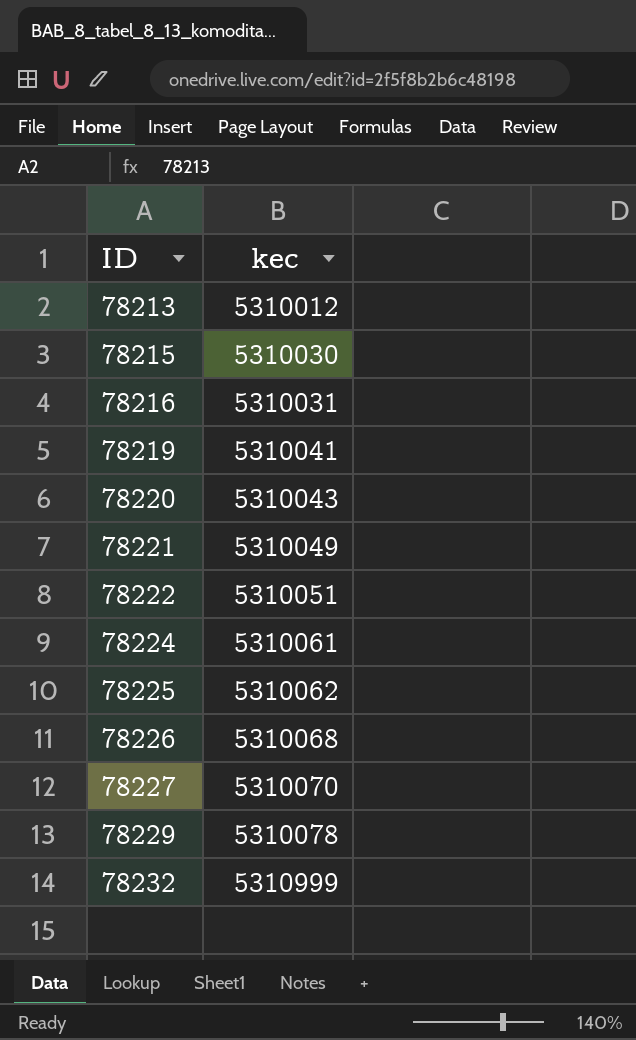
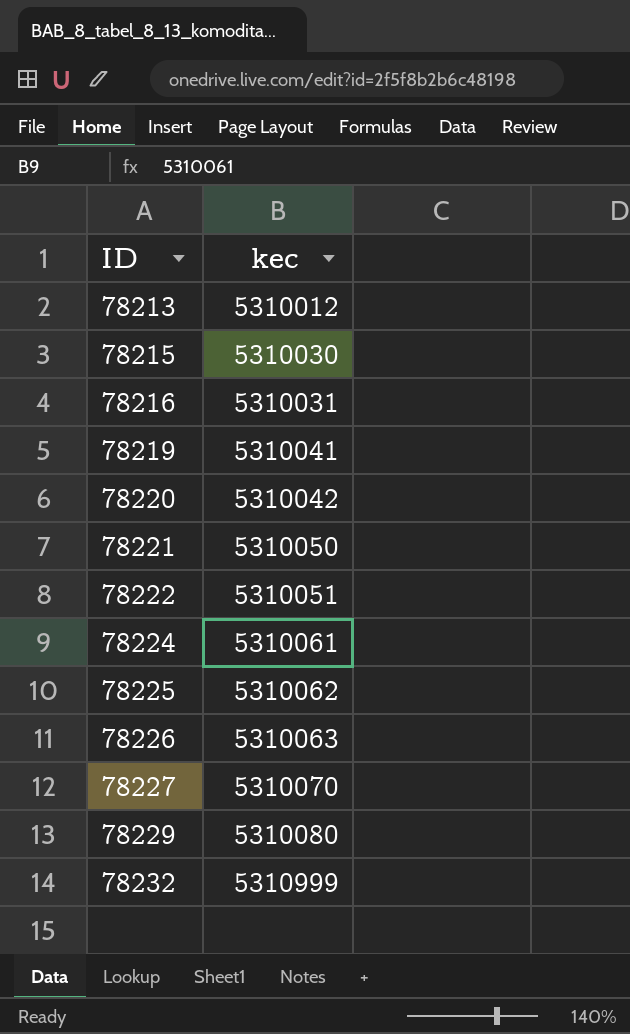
78220 | kec: 5310043 -> 5310042
78221 | kec: 5310049 -> 5310050
78226 | kec: 5310068 -> 5310063
78229 | kec: 5310078 -> 5310080

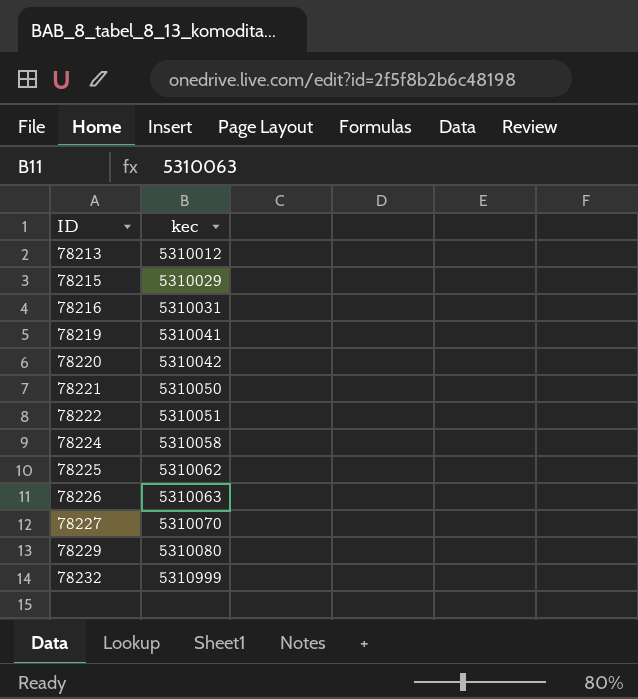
78215 | kec: 5310030 -> 5310029
78224 | kec: 5310061 -> 5310058

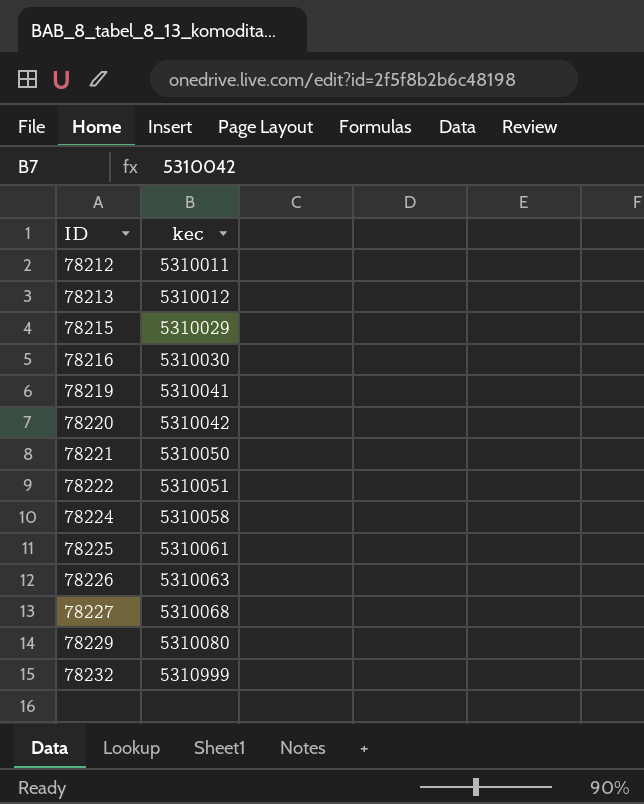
row 78212: none -> 5310011
78216 | kec: 5310031 -> 5310030
78225 | kec: 5310062 -> 5310061
78227 | kec: 5310070 -> 5310068

